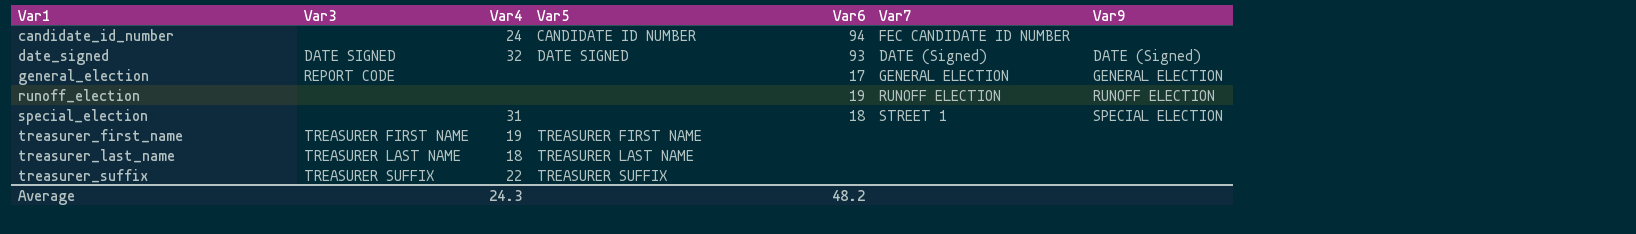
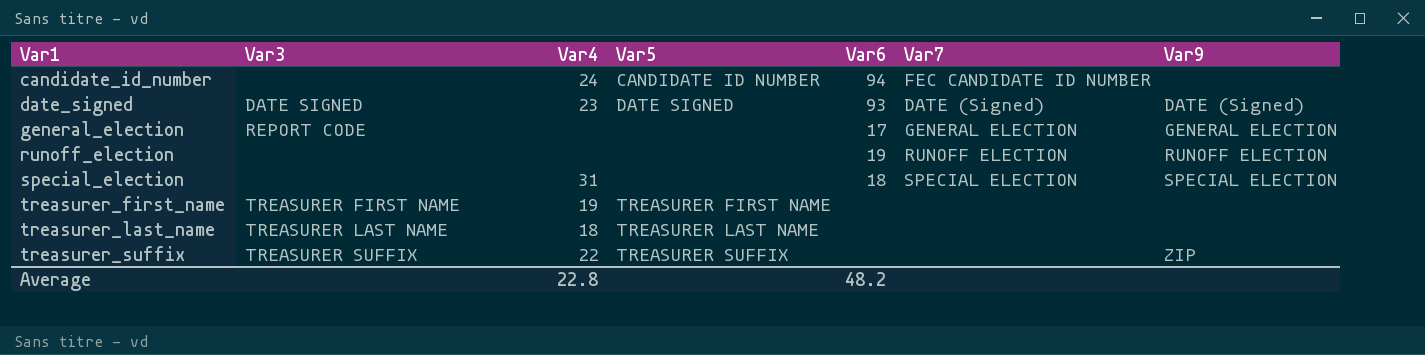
date_signed | Var4: 32 -> 23
special_election | Var7: STREET 1 -> SPECIAL ELECTION
treasurer_suffix | Var9: none -> ZIP
Average | Var4: 24.3 -> 22.8

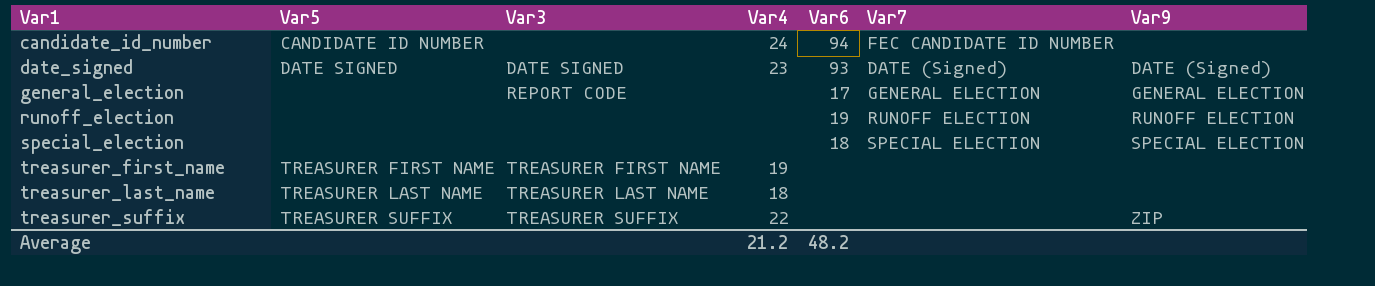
column Var5 | position: 4 -> 2
special_election | Var4: 31 -> none
Average | Var4: 22.8 -> 21.2

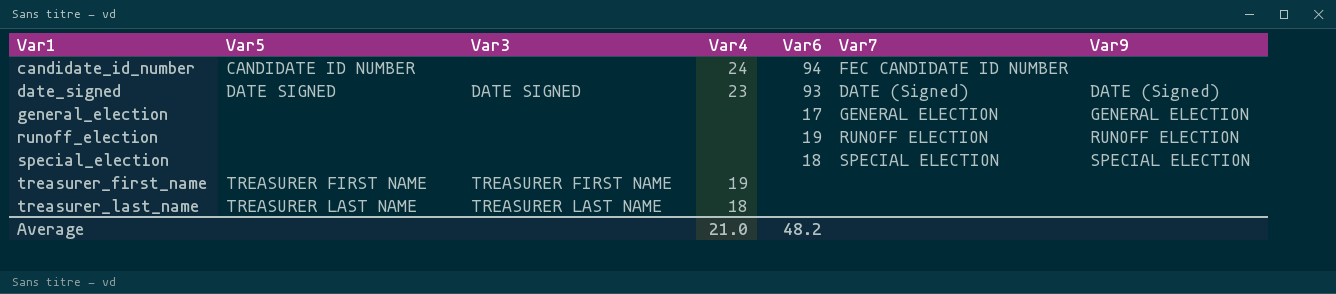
row treasurer_suffix: TREASURER SUFFIX | TREASURER SUFFIX | 22 | none | none | ZIP -> none
general_election | Var3: REPORT CODE -> none
Average | Var4: 21.2 -> 21.0

